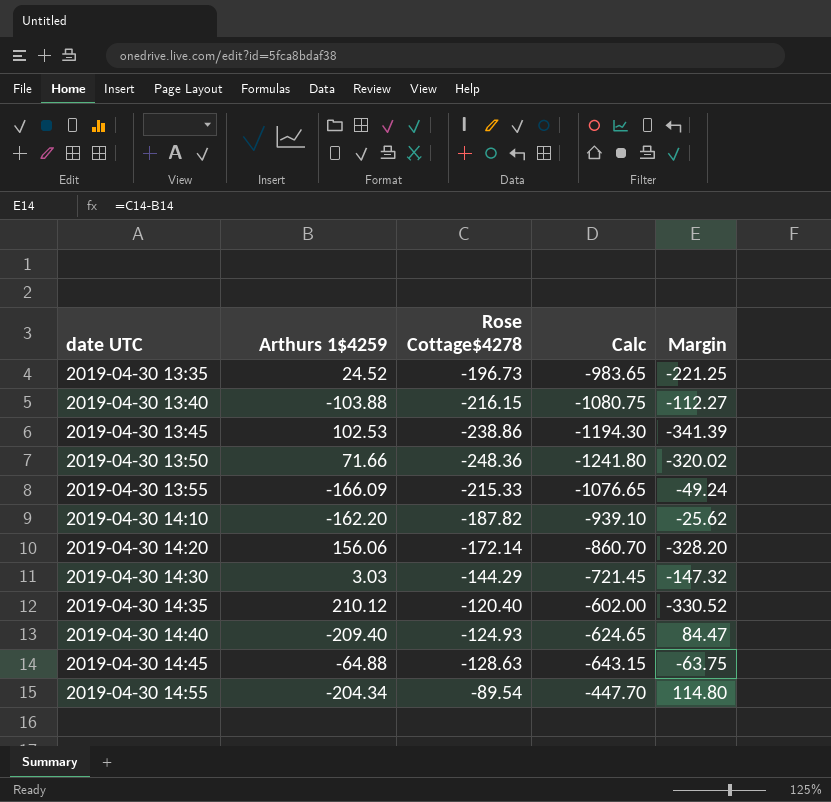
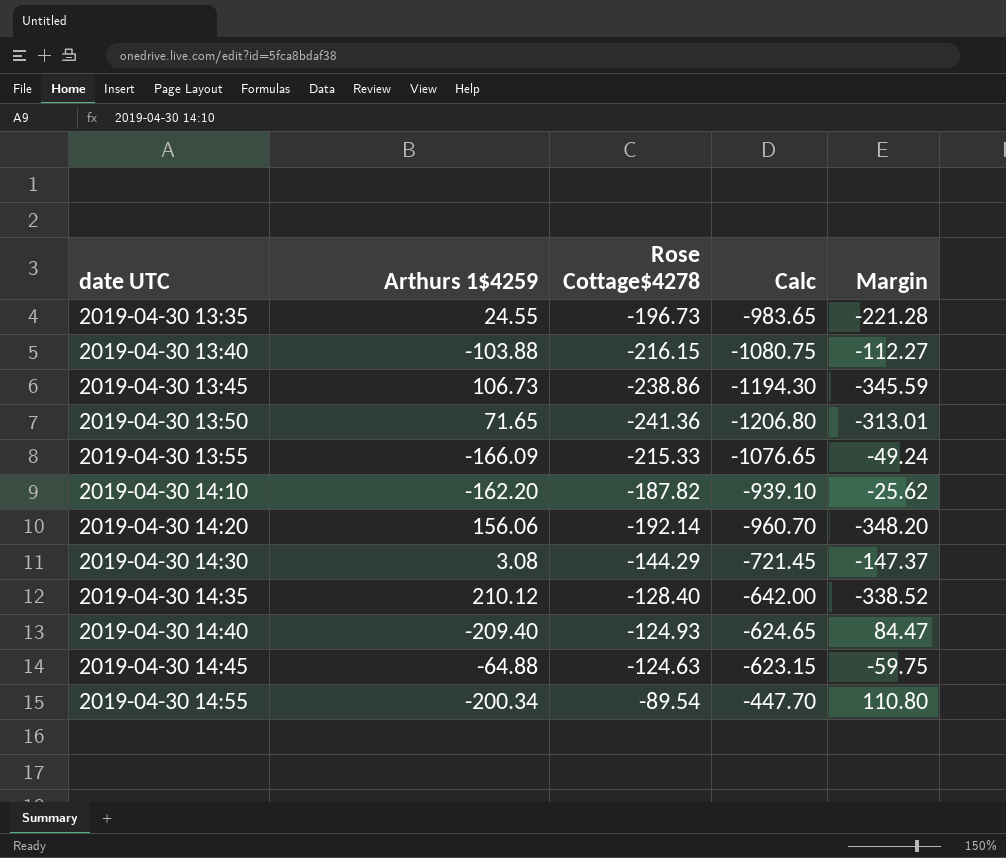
2019-04-30 13:35 | Arthurs 1$4259: 24.52 -> 24.55
2019-04-30 13:35 | Margin: -221.25 -> -221.28
2019-04-30 13:45 | Arthurs 1$4259: 102.53 -> 106.73
2019-04-30 13:45 | Margin: -341.39 -> -345.59
2019-04-30 13:50 | Arthurs 1$4259: 71.66 -> 71.65
2019-04-30 13:50 | Rose Cottage$4278: -248.36 -> -241.36
2019-04-30 13:50 | Calc: -1241.80 -> -1206.80
2019-04-30 13:50 | Margin: -320.02 -> -313.01
2019-04-30 14:20 | Rose Cottage$4278: -172.14 -> -192.14
2019-04-30 14:20 | Calc: -860.70 -> -960.70
2019-04-30 14:20 | Margin: -328.20 -> -348.20
2019-04-30 14:30 | Arthurs 1$4259: 3.03 -> 3.08
2019-04-30 14:30 | Margin: -147.32 -> -147.37
2019-04-30 14:35 | Rose Cottage$4278: -120.40 -> -128.40
2019-04-30 14:35 | Calc: -602.00 -> -642.00
2019-04-30 14:35 | Margin: -330.52 -> -338.52
2019-04-30 14:45 | Rose Cottage$4278: -128.63 -> -124.63
2019-04-30 14:45 | Calc: -643.15 -> -623.15
2019-04-30 14:45 | Margin: -63.75 -> -59.75
2019-04-30 14:55 | Arthurs 1$4259: -204.34 -> -200.34
2019-04-30 14:55 | Margin: 114.80 -> 110.80

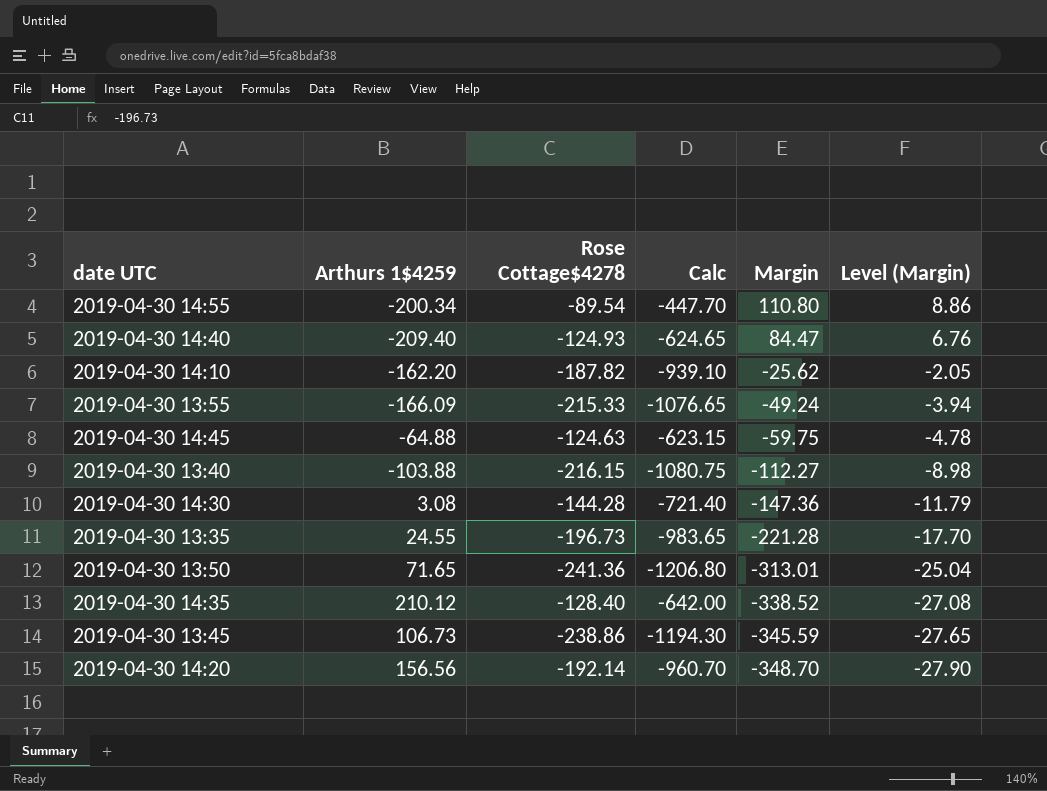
row order: date UTC ascending -> Margin descending
column Level (Margin) | formula: none -> [Margin] * 0.08
2019-04-30 14:30 | Rose Cottage$4278: -144.29 -> -144.28
2019-04-30 14:30 | Calc: -721.45 -> -721.40
2019-04-30 14:30 | Margin: -147.37 -> -147.36
2019-04-30 14:20 | Arthurs 1$4259: 156.06 -> 156.56
2019-04-30 14:20 | Margin: -348.20 -> -348.70

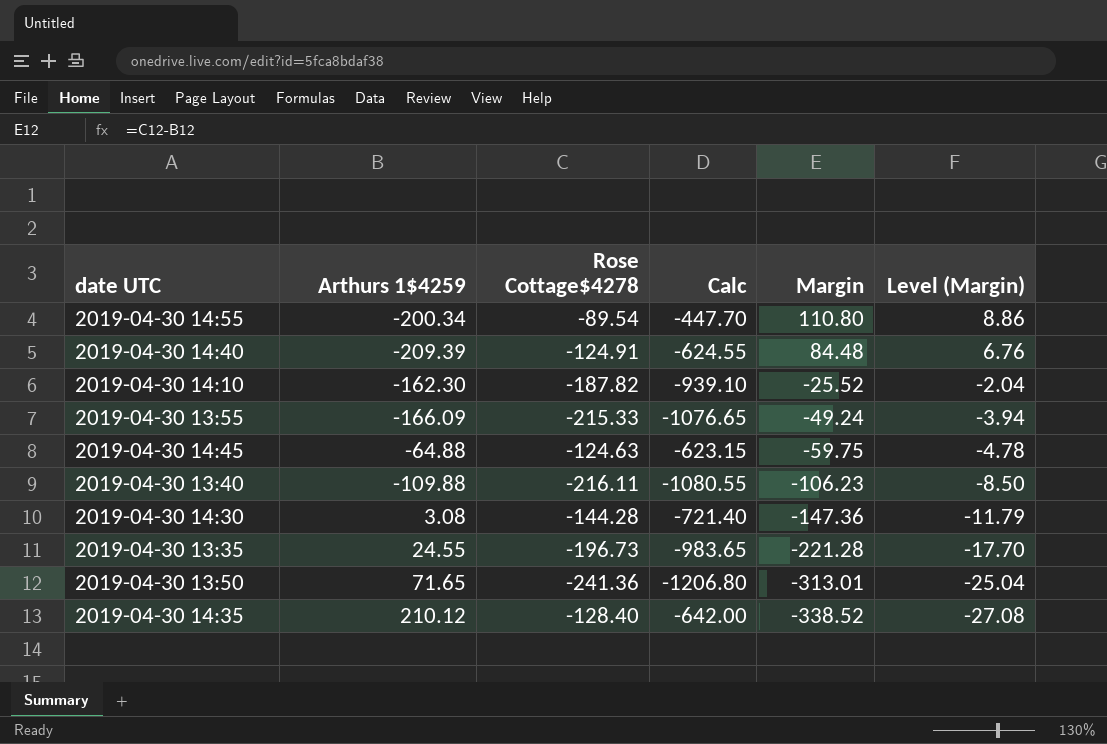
row 2019-04-30 13:45: 106.73 | -238.86 | -1194.30 | -345.59 | -27.65 -> none
row 2019-04-30 14:20: 156.56 | -192.14 | -960.70 | -348.70 | -27.90 -> none
2019-04-30 14:40 | Arthurs 1$4259: -209.40 -> -209.39
2019-04-30 14:40 | Rose Cottage$4278: -124.93 -> -124.91
2019-04-30 14:40 | Calc: -624.65 -> -624.55
2019-04-30 14:40 | Margin: 84.47 -> 84.48
2019-04-30 14:10 | Arthurs 1$4259: -162.20 -> -162.30
2019-04-30 14:10 | Margin: -25.62 -> -25.52
2019-04-30 14:10 | Level (Margin): -2.05 -> -2.04
2019-04-30 13:40 | Arthurs 1$4259: -103.88 -> -109.88
2019-04-30 13:40 | Rose Cottage$4278: -216.15 -> -216.11
2019-04-30 13:40 | Calc: -1080.75 -> -1080.55
2019-04-30 13:40 | Margin: -112.27 -> -106.23
2019-04-30 13:40 | Level (Margin): -8.98 -> -8.50

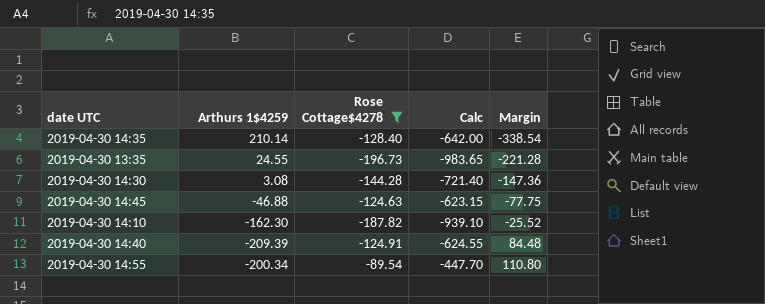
filter: none -> Rose Cottage$4278 >= -196.73
row order: Margin descending -> Margin ascending
column Level (Margin) | formula: [Margin] * 0.08 -> none
2019-04-30 14:35 | Arthurs 1$4259: 210.12 -> 210.14
2019-04-30 14:35 | Margin: -338.52 -> -338.54
2019-04-30 14:45 | Arthurs 1$4259: -64.88 -> -46.88
2019-04-30 14:45 | Margin: -59.75 -> -77.75

